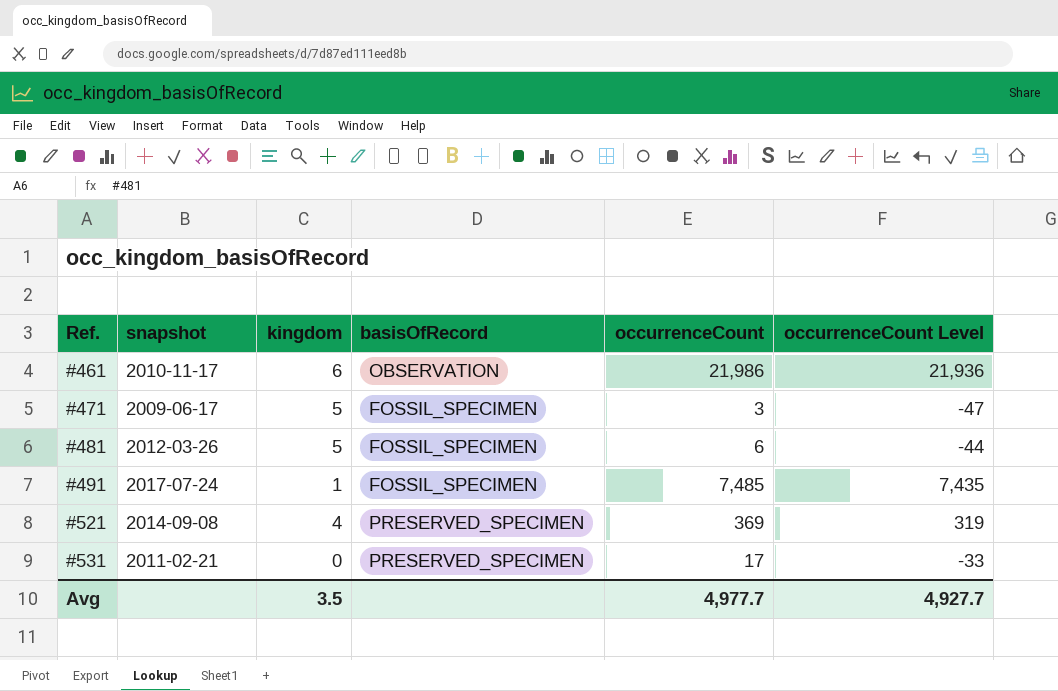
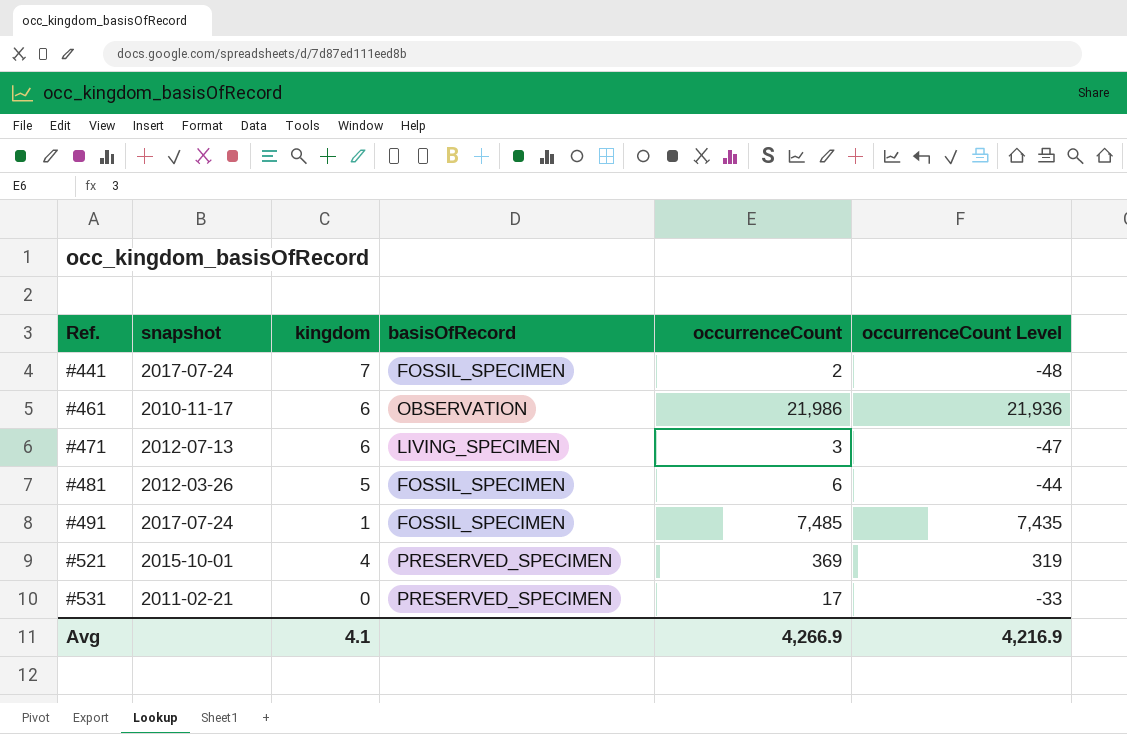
row #441: none -> 2017-07-24 | 7 | FOSSIL_SPECIMEN | 2 | -48
#471 | snapshot: 2009-06-17 -> 2012-07-13
#471 | kingdom: 5 -> 6
#471 | basisOfRecord: FOSSIL_SPECIMEN -> LIVING_SPECIMEN
#521 | snapshot: 2014-09-08 -> 2015-10-01
Avg | kingdom: 3.5 -> 4.1
Avg | occurrenceCount: 4,977.7 -> 4,266.9
Avg | occurrenceCount Level: 4,927.7 -> 4,216.9

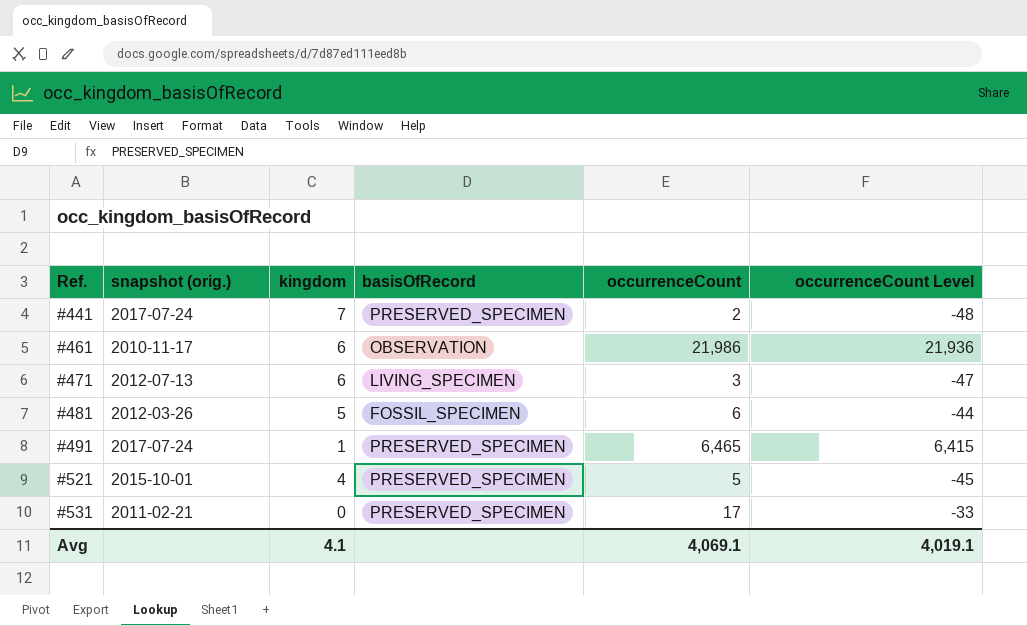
column name: snapshot -> snapshot (orig.)
#441 | basisOfRecord: FOSSIL_SPECIMEN -> PRESERVED_SPECIMEN
#491 | basisOfRecord: FOSSIL_SPECIMEN -> PRESERVED_SPECIMEN
#491 | occurrenceCount: 7,485 -> 6,465
#491 | occurrenceCount Level: 7,435 -> 6,415
#521 | occurrenceCount: 369 -> 5
#521 | occurrenceCount Level: 319 -> -45
Avg | occurrenceCount: 4,266.9 -> 4,069.1
Avg | occurrenceCount Level: 4,216.9 -> 4,019.1

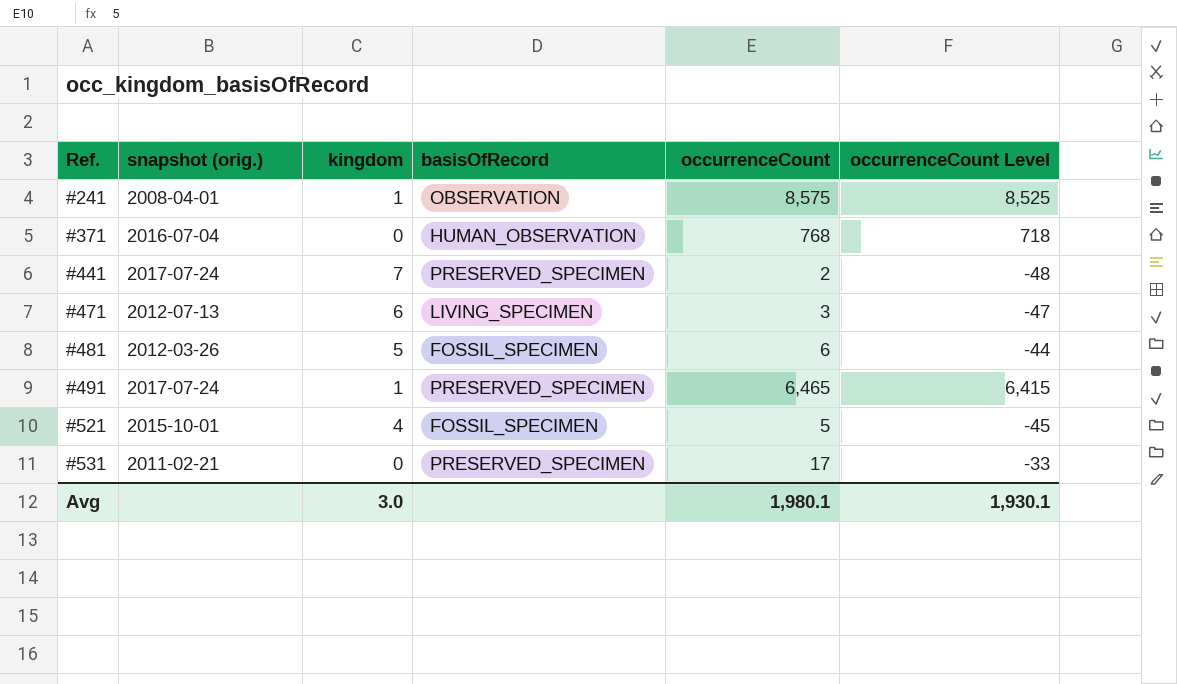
row #461: 2010-11-17 | 6 | OBSERVATION | 21,986 | 21,936 -> none
row #241: none -> 2008-04-01 | 1 | OBSERVATION | 8,575 | 8,525
row #371: none -> 2016-07-04 | 0 | HUMAN_OBSERVATION | 768 | 718
#521 | basisOfRecord: PRESERVED_SPECIMEN -> FOSSIL_SPECIMEN
Avg | kingdom: 4.1 -> 3.0
Avg | occurrenceCount: 4,069.1 -> 1,980.1
Avg | occurrenceCount Level: 4,019.1 -> 1,930.1

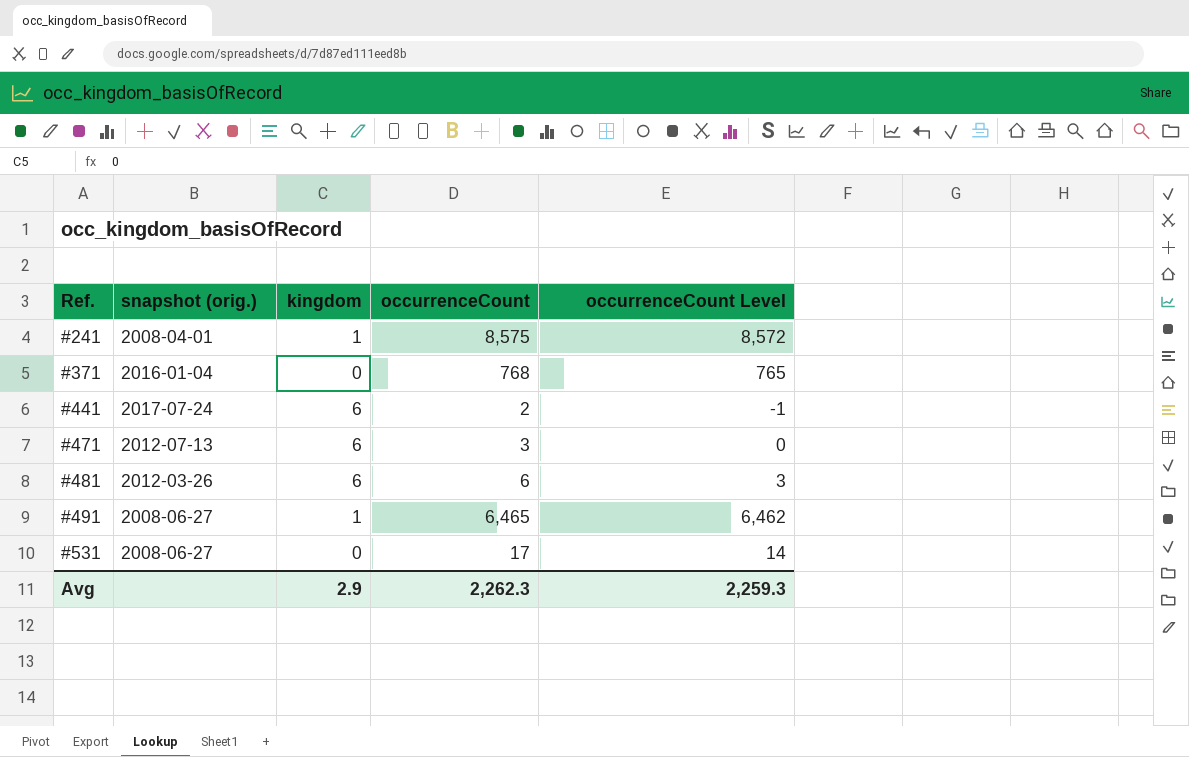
column basisOfRecord | position: 4 -> none
column occurrenceCount Level | formula: [occurrenceCount] - 50 -> [occurrenceCount] - 3
row #521: 2015-10-01 | 4 | FOSSIL_SPECIMEN | 5 | -45 -> none
#371 | snapshot (orig.): 2016-07-04 -> 2016-01-04
#441 | kingdom: 7 -> 6
#481 | kingdom: 5 -> 6
#491 | snapshot (orig.): 2017-07-24 -> 2008-06-27
#531 | snapshot (orig.): 2011-02-21 -> 2008-06-27
Avg | kingdom: 3.0 -> 2.9
Avg | occurrenceCount: 1,980.1 -> 2,262.3
Avg | occurrenceCount Level: 1,930.1 -> 2,259.3

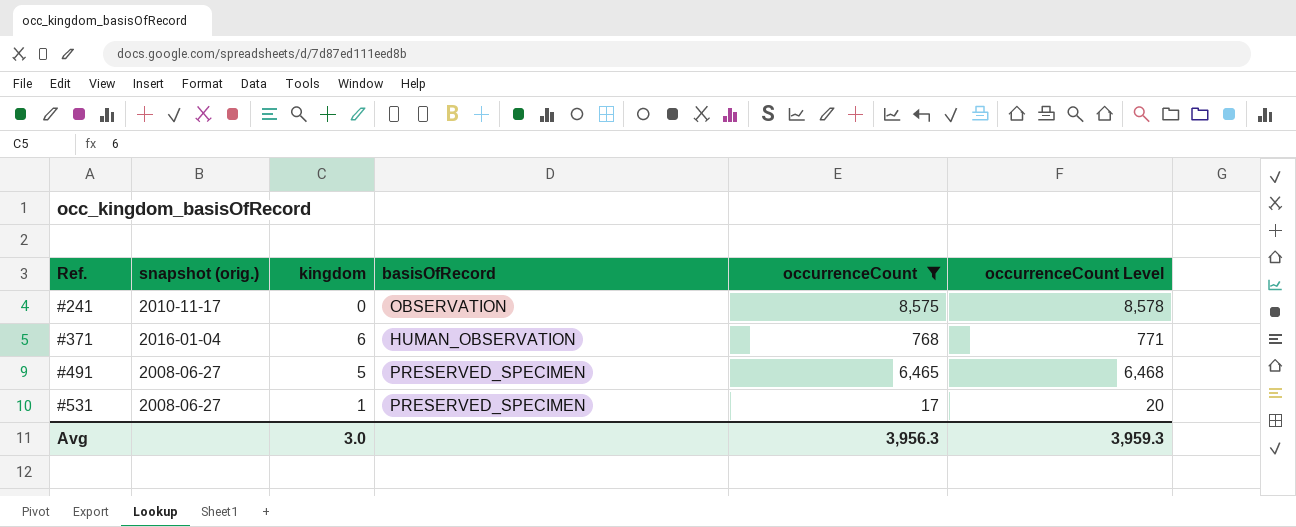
filter: none -> occurrenceCount >= 17
column basisOfRecord | position: none -> 4
column occurrenceCount Level | formula: [occurrenceCount] - 3 -> [occurrenceCount] + 3
#241 | snapshot (orig.): 2008-04-01 -> 2010-11-17
#241 | kingdom: 1 -> 0
#371 | kingdom: 0 -> 6
#491 | kingdom: 1 -> 5
#531 | kingdom: 0 -> 1
Avg | kingdom: 2.9 -> 3.0
Avg | occurrenceCount: 2,262.3 -> 3,956.3
Avg | occurrenceCount Level: 2,259.3 -> 3,959.3

